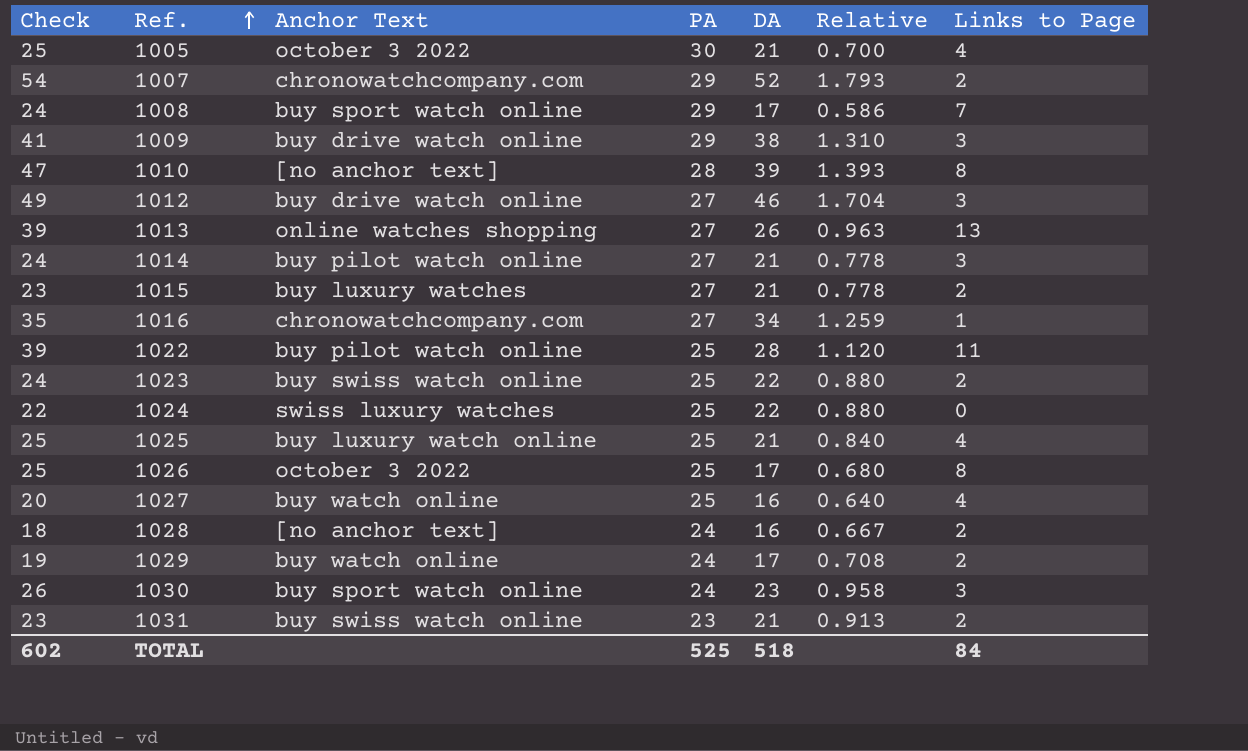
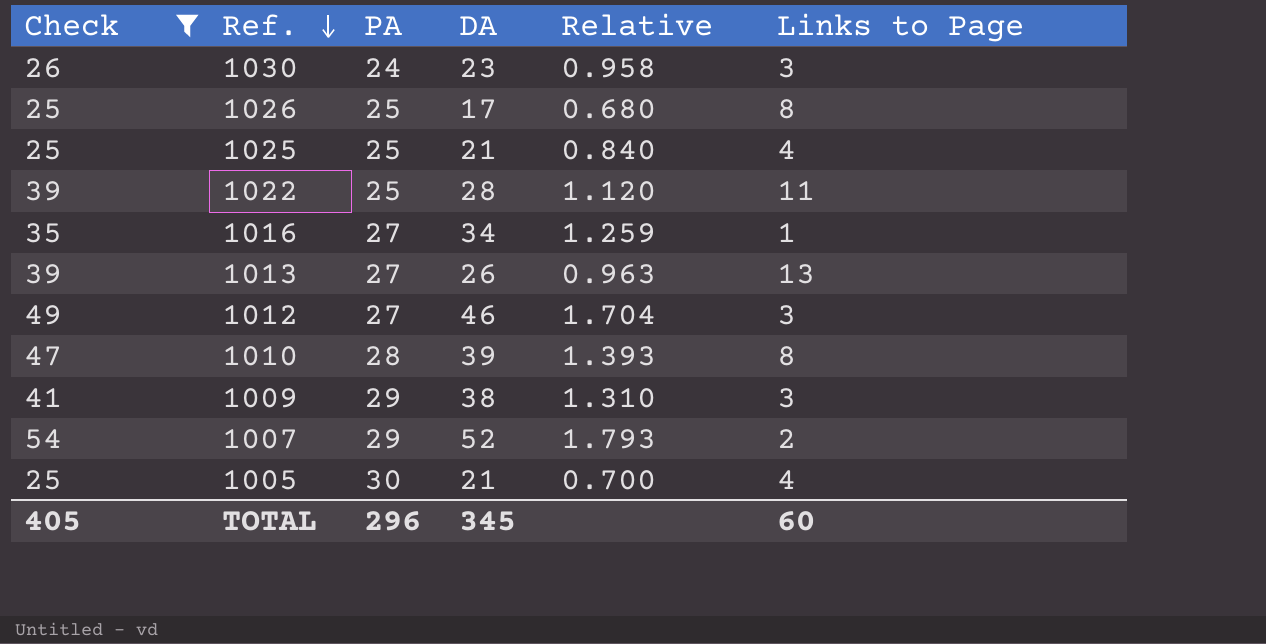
filter: none -> Check >= 25
row order: Ref. ascending -> Ref. descending
column Anchor Text | position: 3 -> none
TOTAL | Check: 602 -> 405
TOTAL | PA: 525 -> 296
TOTAL | DA: 518 -> 345
TOTAL | Links to Page: 84 -> 60

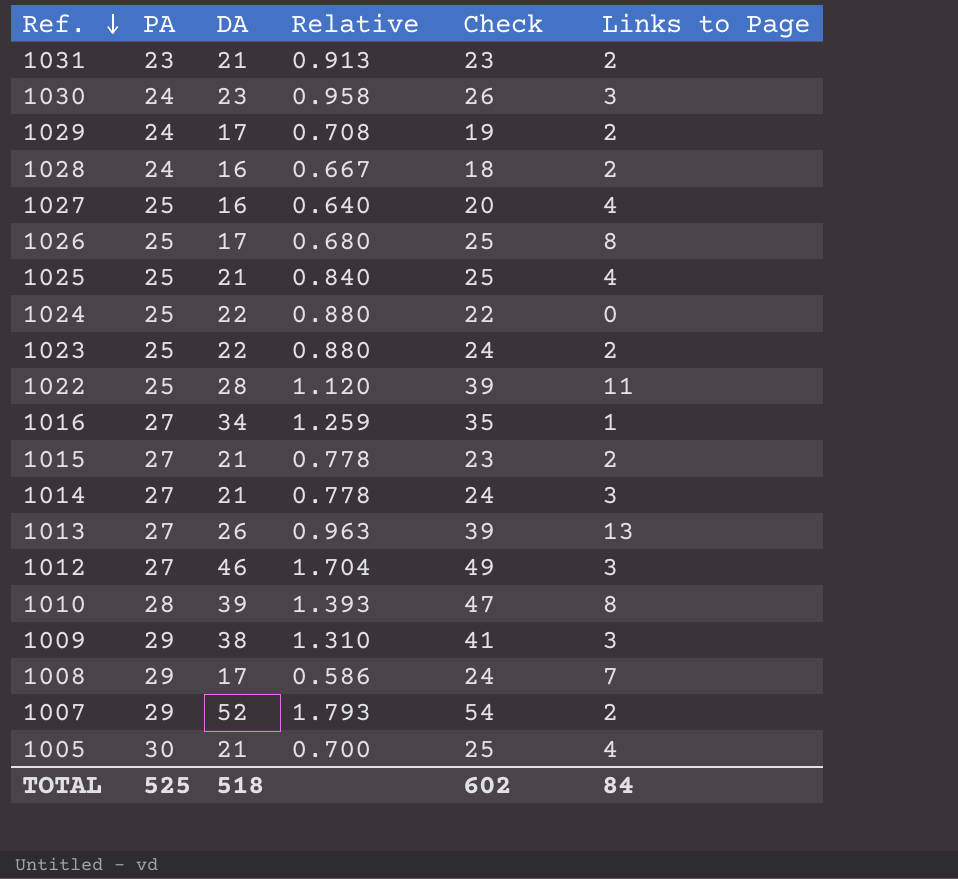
filter: Check >= 25 -> none
column Check | position: 1 -> 5
TOTAL | PA: 296 -> 525
TOTAL | DA: 345 -> 518
TOTAL | Check: 405 -> 602
TOTAL | Links to Page: 60 -> 84

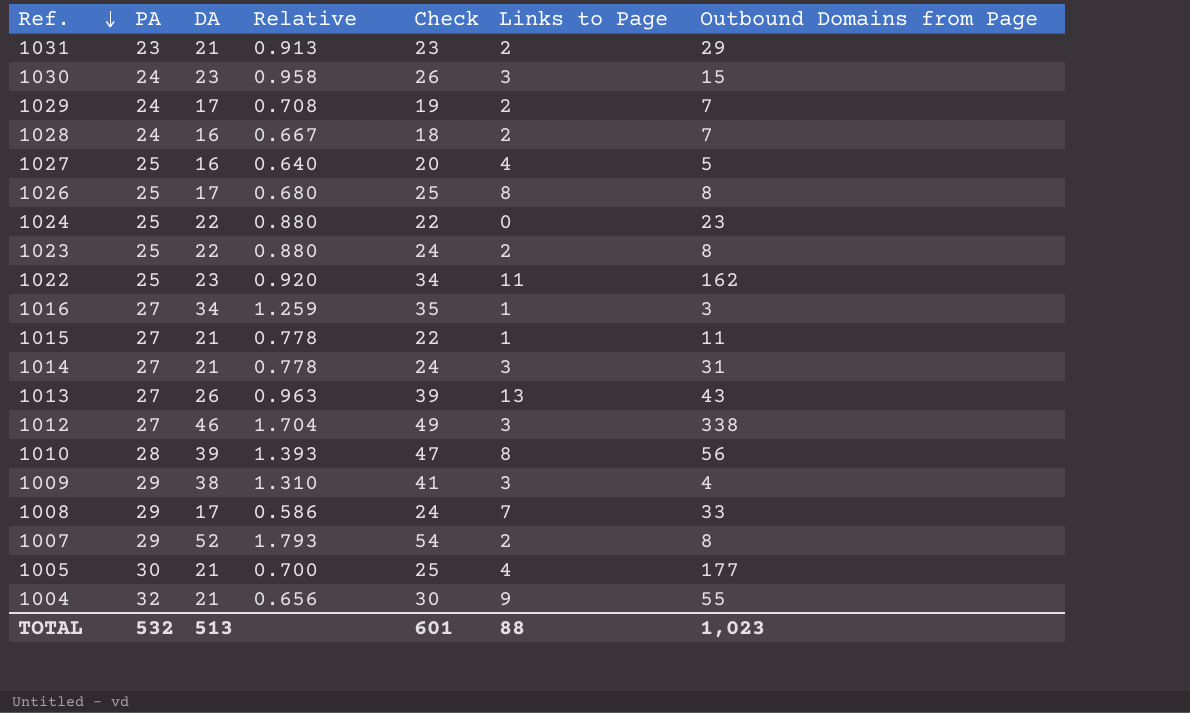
column Outbound Domains from Page | position: none -> 7
row 1025: 25 | 21 | 0.840 | 25 | 4 -> none
1022 | DA: 28 -> 23
1022 | Relative: 1.120 -> 0.920
1022 | Check: 39 -> 34
1015 | Check: 23 -> 22
1015 | Links to Page: 2 -> 1
row 1004: none -> 32 | 21 | 0.656 | 30 | 9 | 55
TOTAL | PA: 525 -> 532
TOTAL | DA: 518 -> 513
TOTAL | Check: 602 -> 601
TOTAL | Links to Page: 84 -> 88

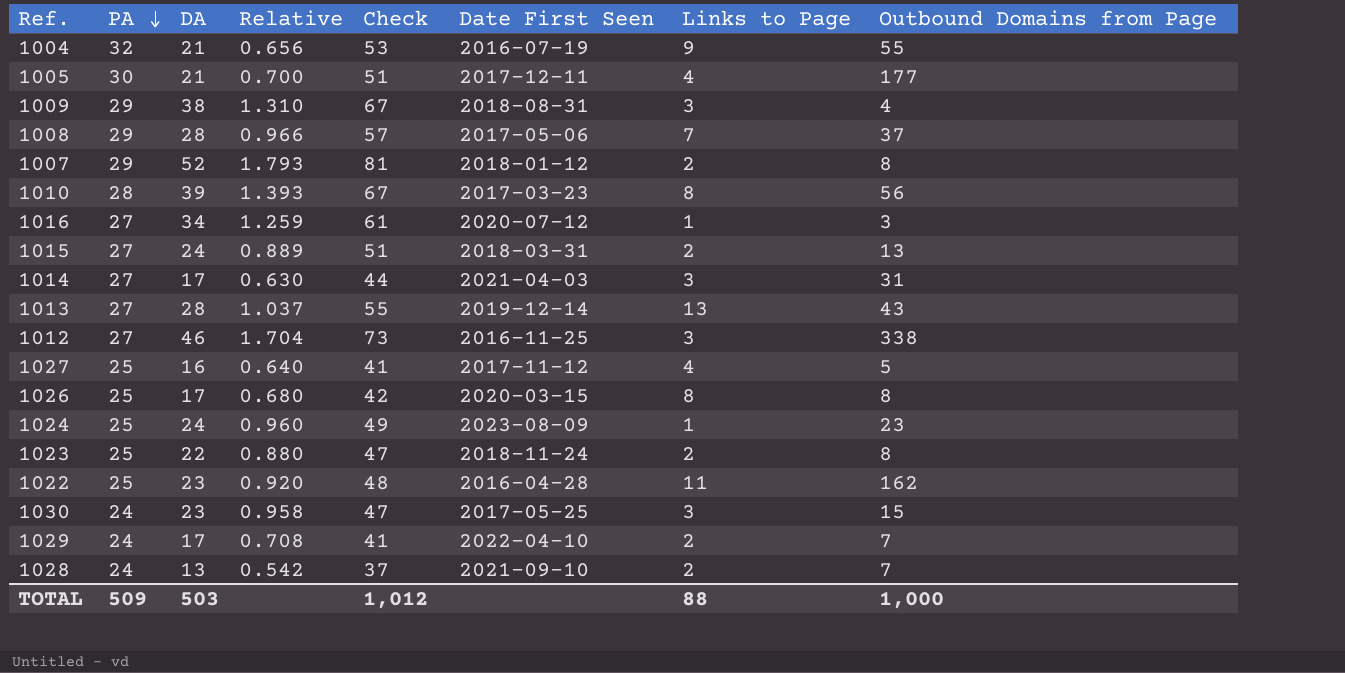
row order: Ref. descending -> PA descending
column Check | formula: [DA] + [Links to Page] -> [PA] + [DA]
column Date First Seen | position: none -> 6
row 1031: 23 | 21 | 0.913 | 23 | 2 | 29 -> none
1008 | DA: 17 -> 28
1008 | Relative: 0.586 -> 0.966
1008 | Outbound Domains from Page: 33 -> 37
1015 | DA: 21 -> 24
1015 | Relative: 0.778 -> 0.889
1015 | Links to Page: 1 -> 2
1015 | Outbound Domains from Page: 11 -> 13
1014 | DA: 21 -> 17
1014 | Relative: 0.778 -> 0.630
1013 | DA: 26 -> 28
1013 | Relative: 0.963 -> 1.037
1024 | DA: 22 -> 24
1024 | Relative: 0.880 -> 0.960
1024 | Links to Page: 0 -> 1
1028 | DA: 16 -> 13
1028 | Relative: 0.667 -> 0.542
TOTAL | PA: 532 -> 509
TOTAL | DA: 513 -> 503
TOTAL | Check: 601 -> 1,012
TOTAL | Outbound Domains from Page: 1,023 -> 1,000

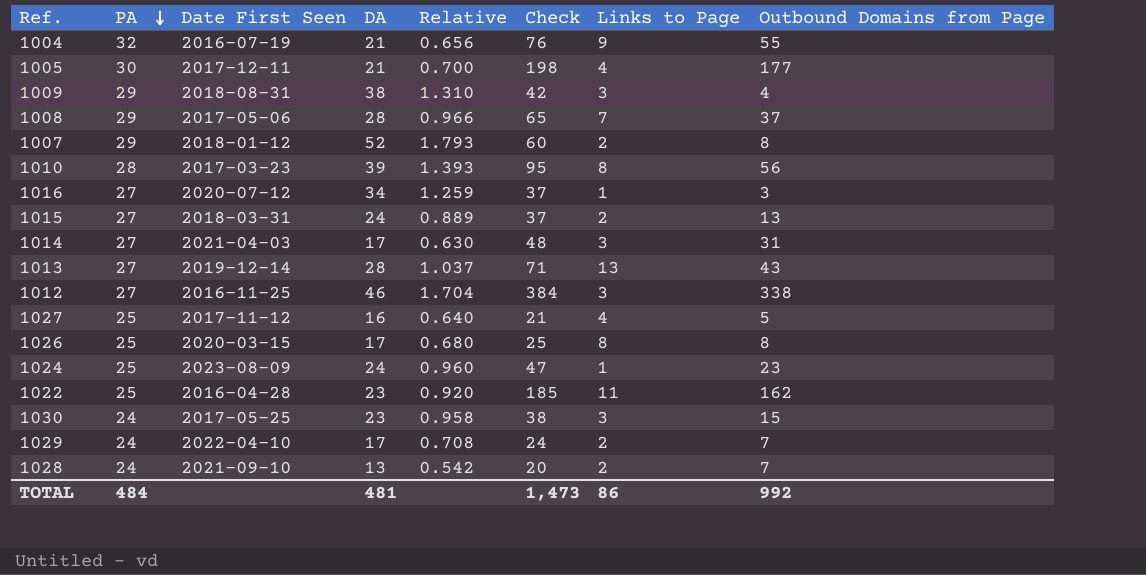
column Date First Seen | position: 6 -> 3
column Check | formula: [PA] + [DA] -> [DA] + [Outbound Domains from Page]
row 1023: 25 | 22 | 0.880 | 47 | 2018-11-24 | 2 | 8 -> none
TOTAL | PA: 509 -> 484
TOTAL | DA: 503 -> 481
TOTAL | Check: 1,012 -> 1,473
TOTAL | Links to Page: 88 -> 86
TOTAL | Outbound Domains from Page: 1,000 -> 992

